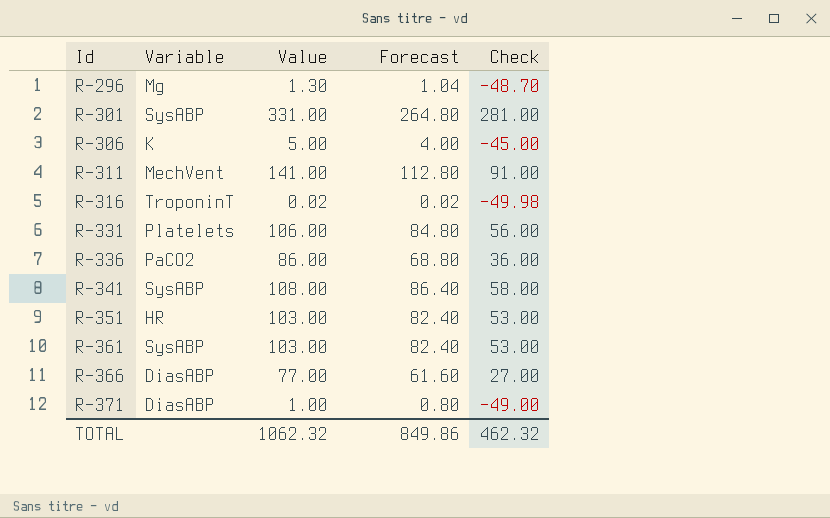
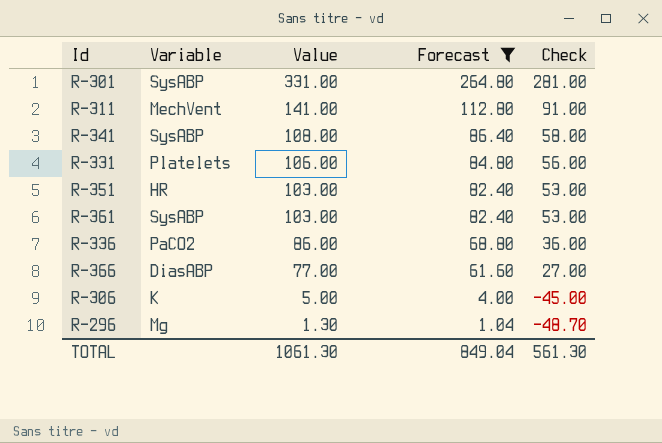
filter: none -> Forecast >= 1.04
row order: Id ascending -> Value descending
TOTAL | Value: 1062.32 -> 1061.30
TOTAL | Forecast: 849.86 -> 849.04
TOTAL | Check: 462.32 -> 561.30

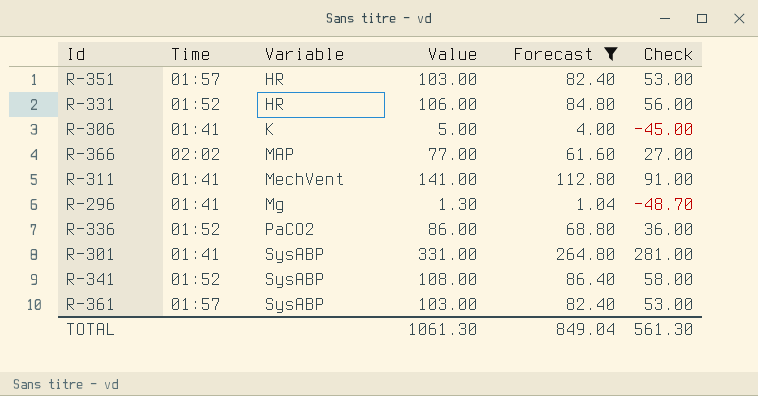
row order: Value descending -> Variable ascending
column Time | position: none -> 2
R-331 | Variable: Platelets -> HR
R-366 | Variable: DiasABP -> MAP

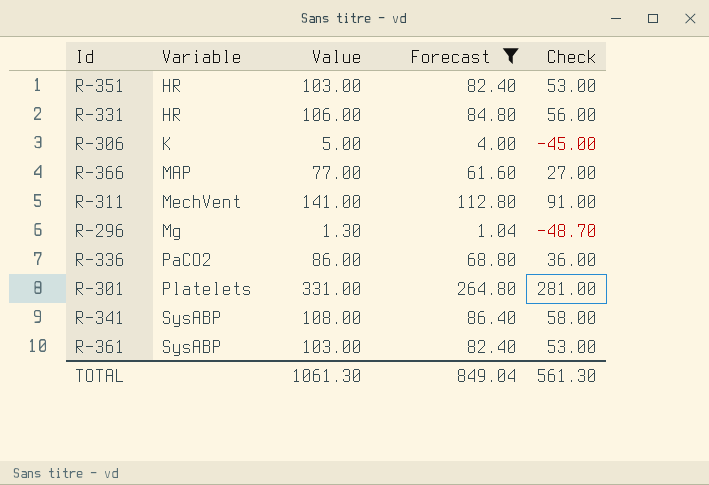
column Time | position: 2 -> none
R-301 | Variable: SysABP -> Platelets

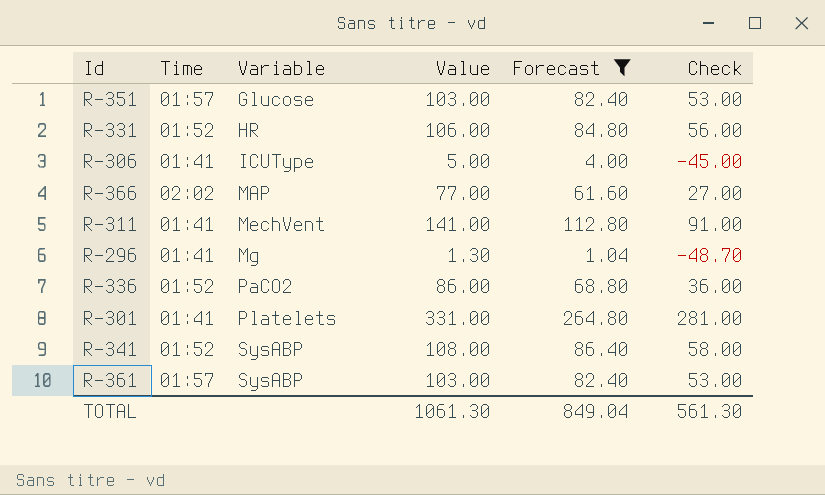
column Time | position: none -> 2
R-351 | Variable: HR -> Glucose
R-306 | Variable: K -> ICUType

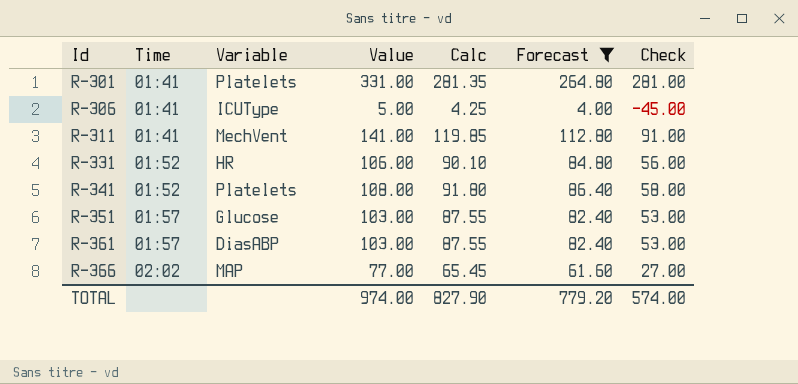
row order: Variable ascending -> Id ascending
column Calc | formula: none -> [Value] * 0.85
row R-296: 01:41 | Mg | 1.30 | 1.04 | -48.70 -> none
row R-336: 01:52 | PaCO2 | 86.00 | 68.80 | 36.00 -> none
R-341 | Variable: SysABP -> Platelets
R-361 | Variable: SysABP -> DiasABP
TOTAL | Value: 1061.30 -> 974.00
TOTAL | Forecast: 849.04 -> 779.20
TOTAL | Check: 561.30 -> 574.00

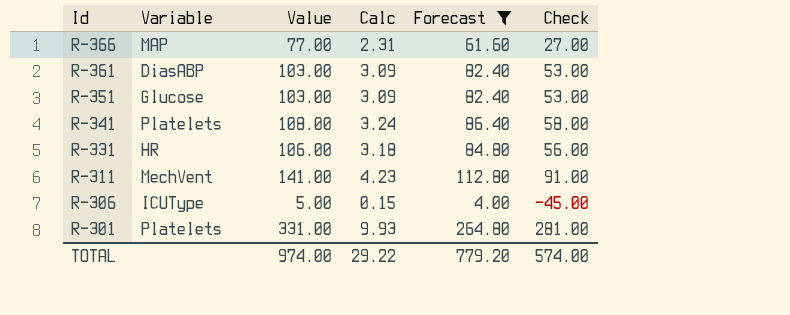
row order: Id ascending -> Id descending
column Time | position: 2 -> none
column Calc | formula: [Value] * 0.85 -> [Value] * 0.03
TOTAL | Calc: 827.90 -> 29.22

